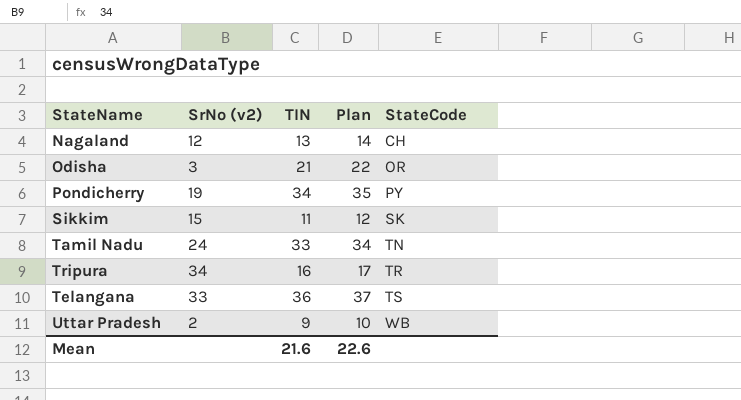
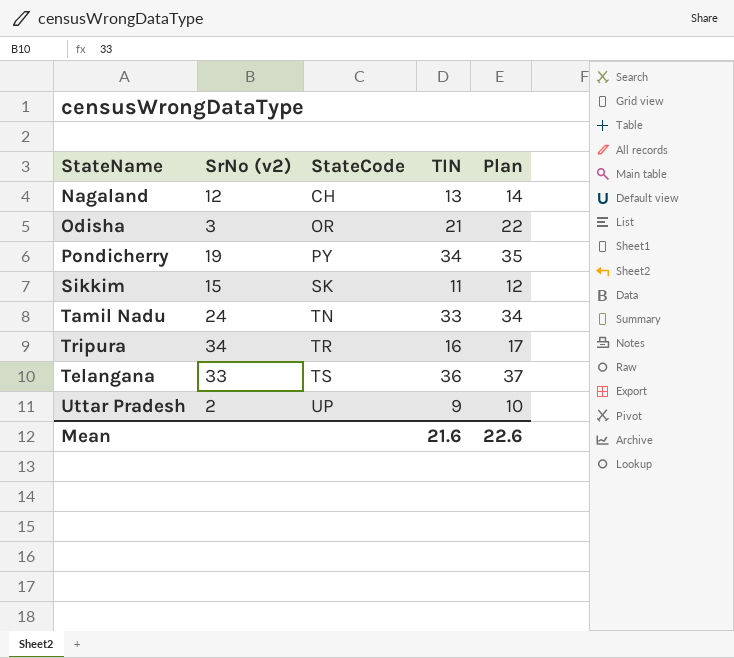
column StateCode | position: 5 -> 3
Uttar Pradesh | StateCode: WB -> UP

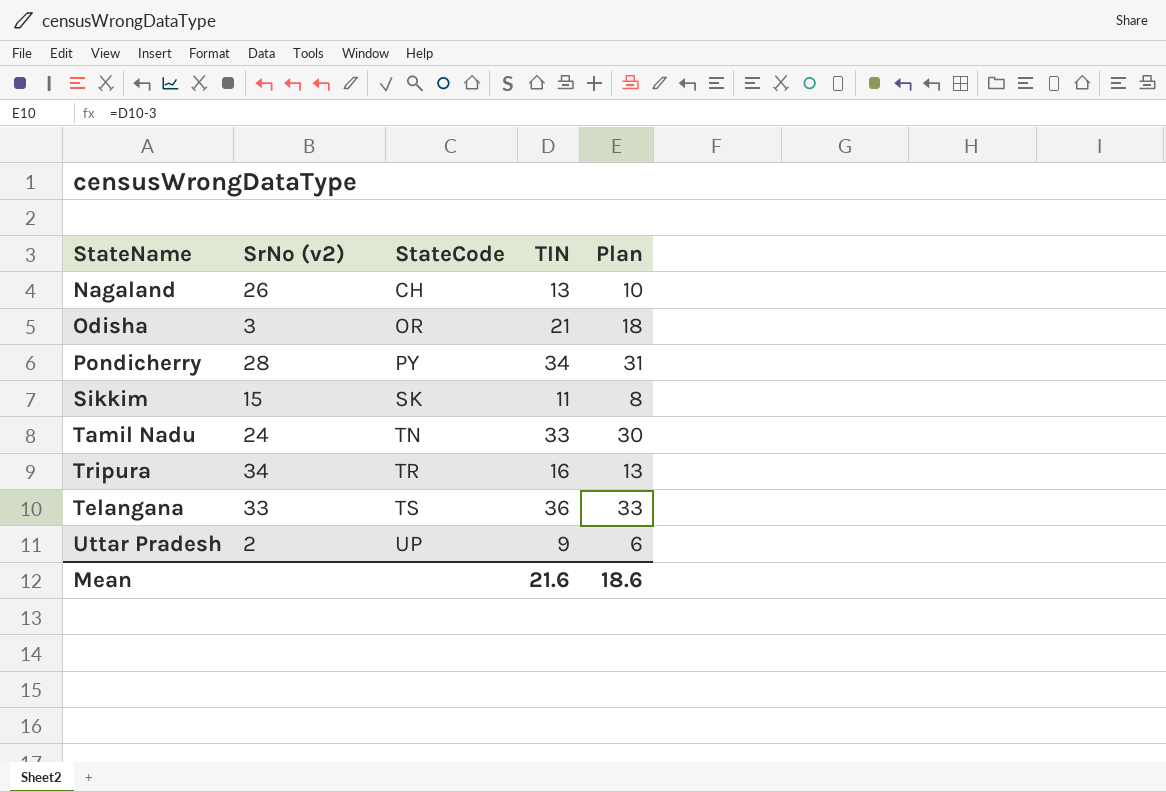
column Plan | formula: [TIN] + 1 -> [TIN] - 3
Nagaland | SrNo (v2): 12 -> 26
Pondicherry | SrNo (v2): 19 -> 28
Mean | Plan: 22.6 -> 18.6

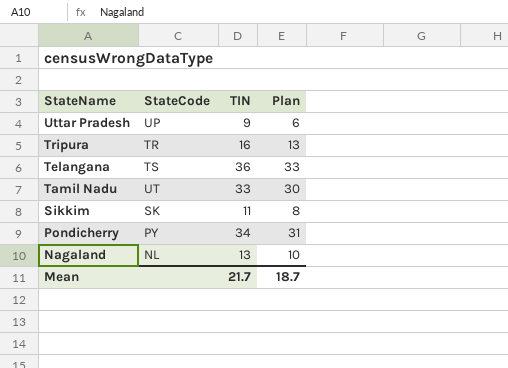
row order: StateCode ascending -> StateName descending
column SrNo (v2) | position: 2 -> none
row Odisha: 3 | OR | 21 | 18 -> none
Tamil Nadu | StateCode: TN -> UT
Nagaland | StateCode: CH -> NL
Mean | TIN: 21.6 -> 21.7
Mean | Plan: 18.6 -> 18.7

